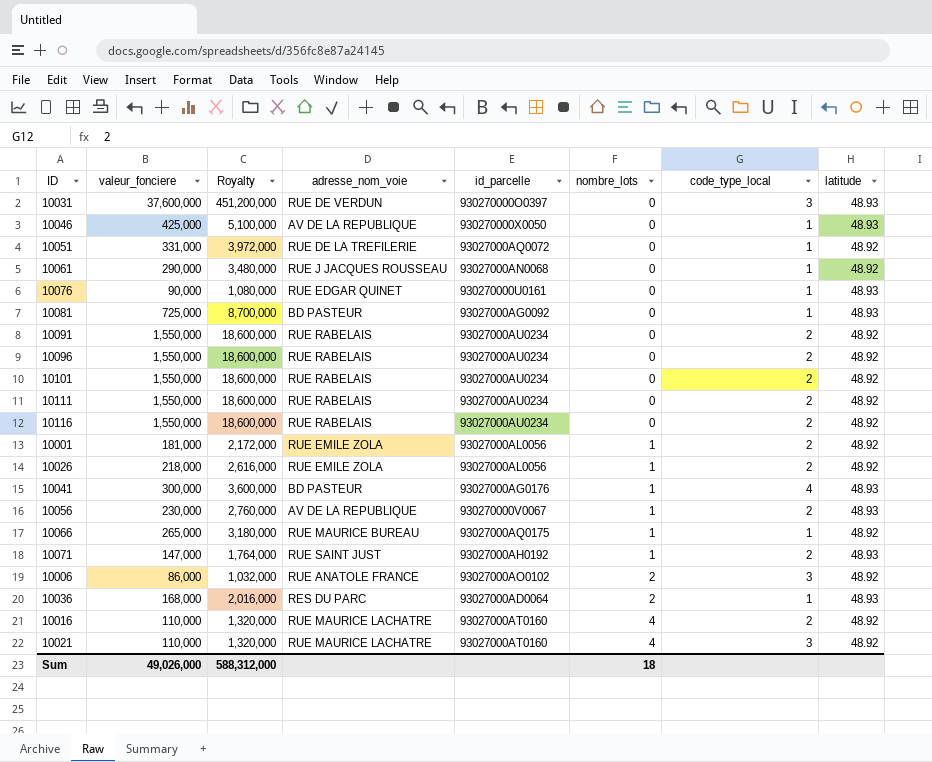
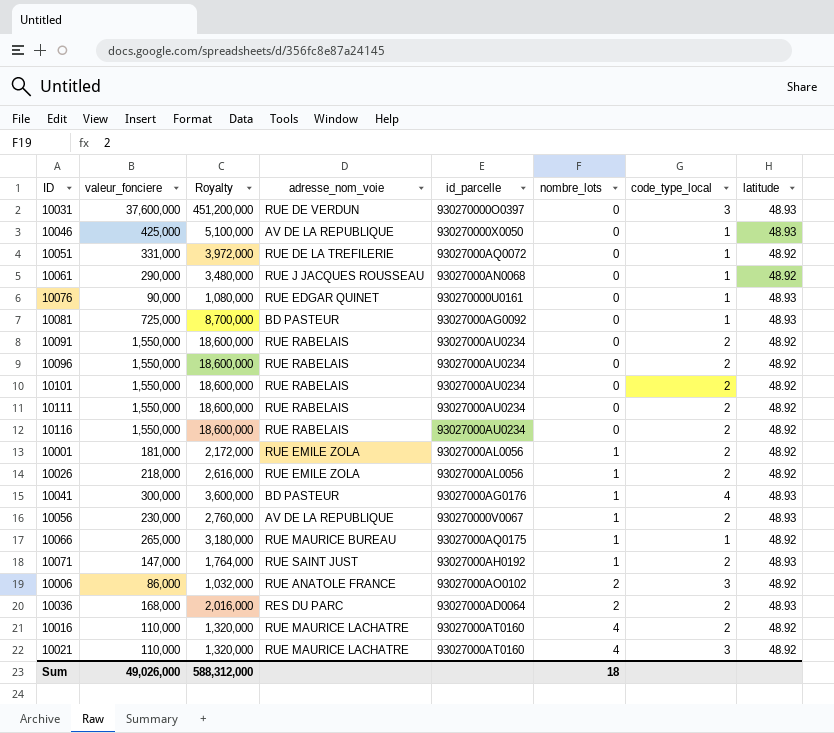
10036 | code_type_local: 1 -> 2

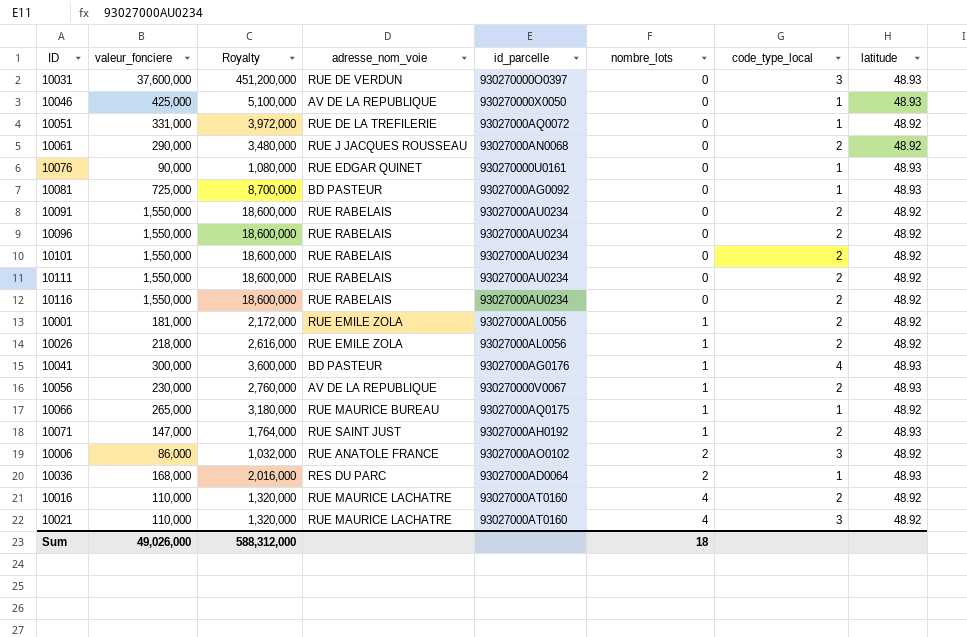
10061 | code_type_local: 1 -> 2
10036 | code_type_local: 2 -> 1

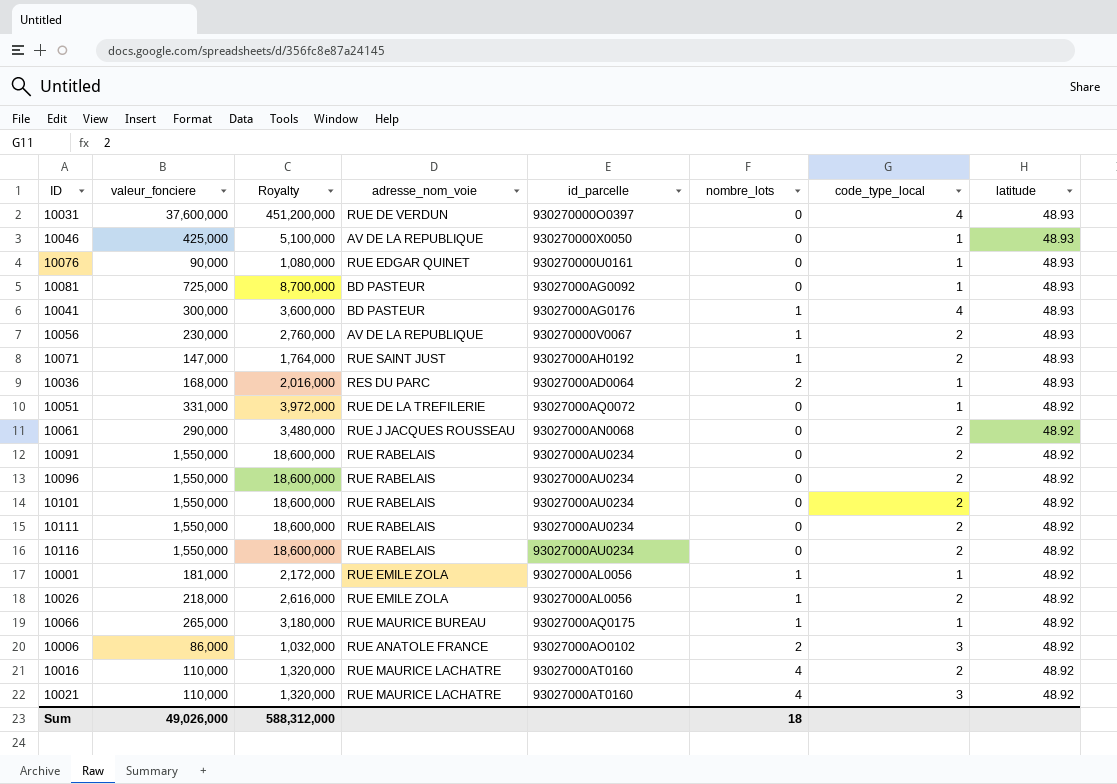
row order: nombre_lots ascending -> latitude descending
10031 | code_type_local: 3 -> 4
10001 | code_type_local: 2 -> 1

